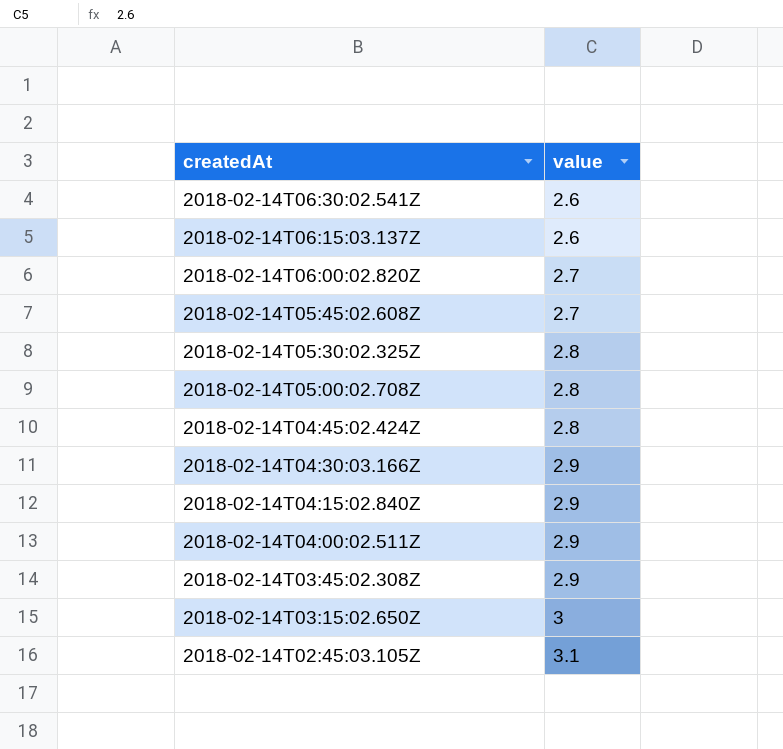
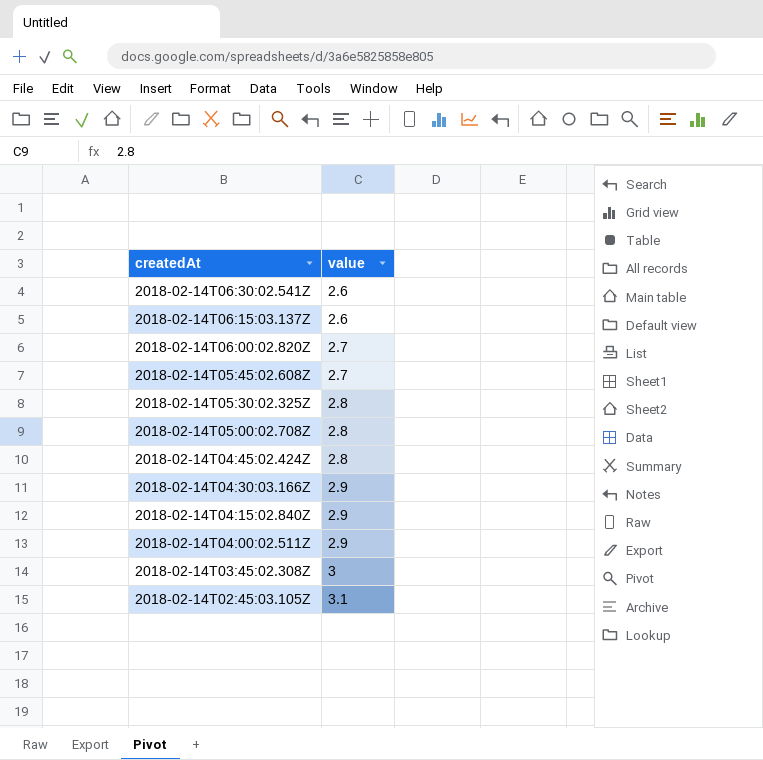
row 2018-02-14T03:15:02.650Z: 3 -> none
2018-02-14T03:45:02.308Z | value: 2.9 -> 3

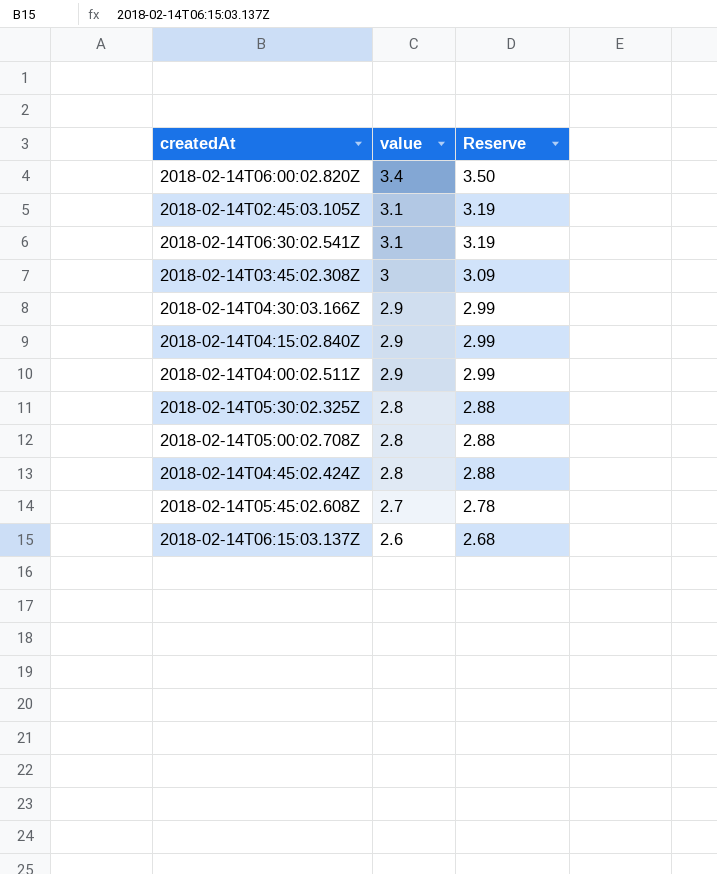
row order: createdAt descending -> value descending
column Reserve | formula: none -> [value] * 1.03
2018-02-14T06:00:02.820Z | value: 2.7 -> 3.4
2018-02-14T06:30:02.541Z | value: 2.6 -> 3.1

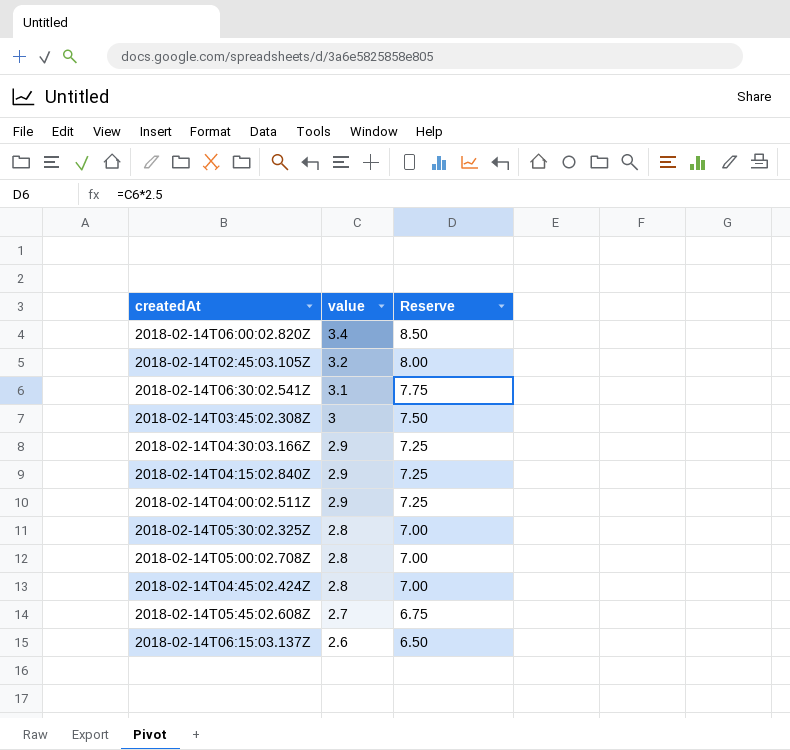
column Reserve | formula: [value] * 1.03 -> [value] * 2.5
2018-02-14T02:45:03.105Z | value: 3.1 -> 3.2

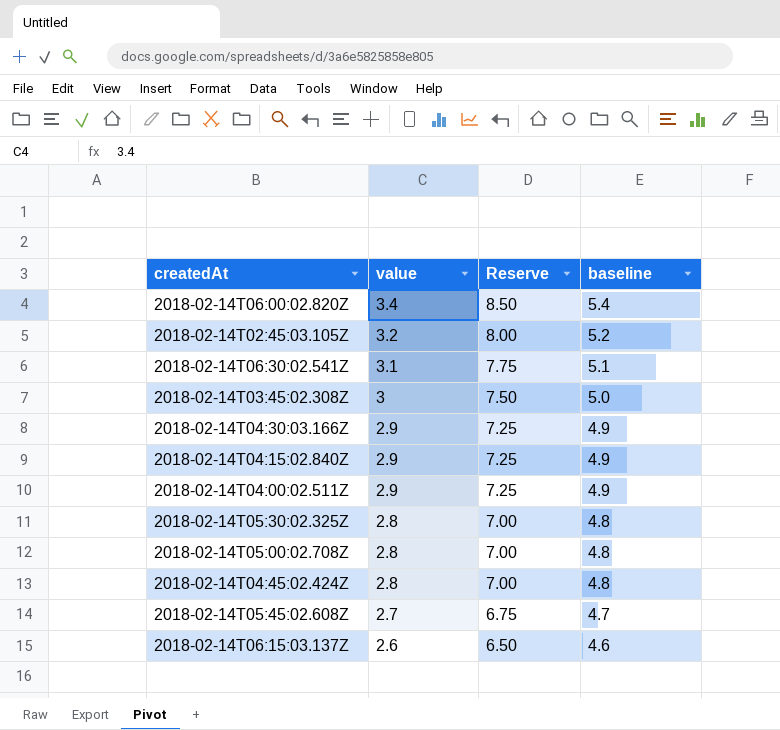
column baseline | formula: none -> [value] + 2

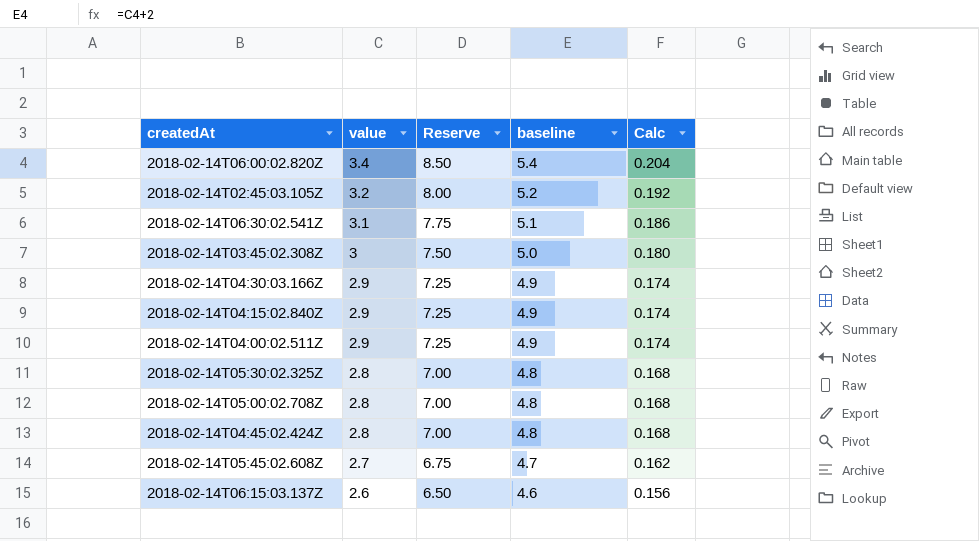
column Calc | formula: none -> [value] * 0.06

